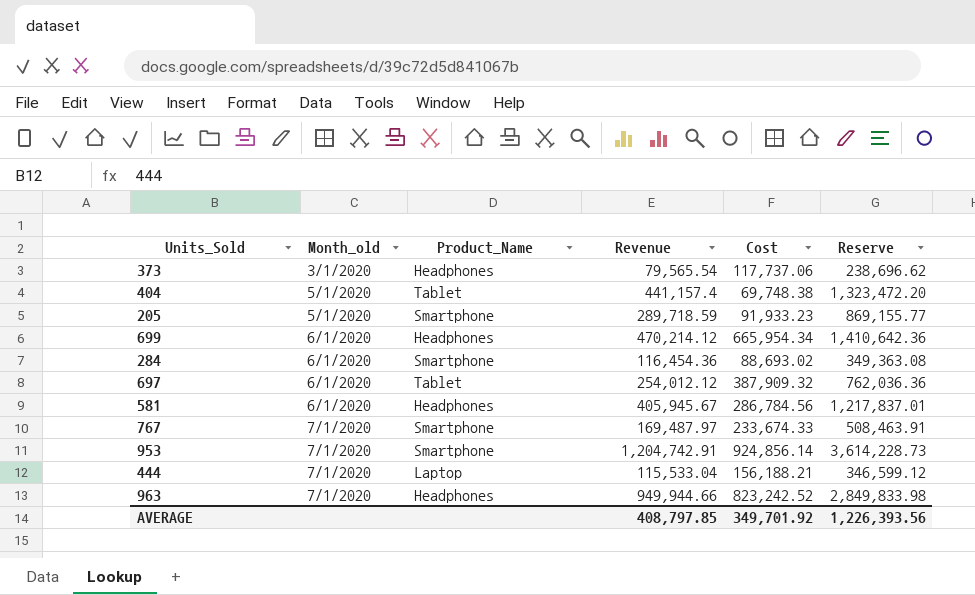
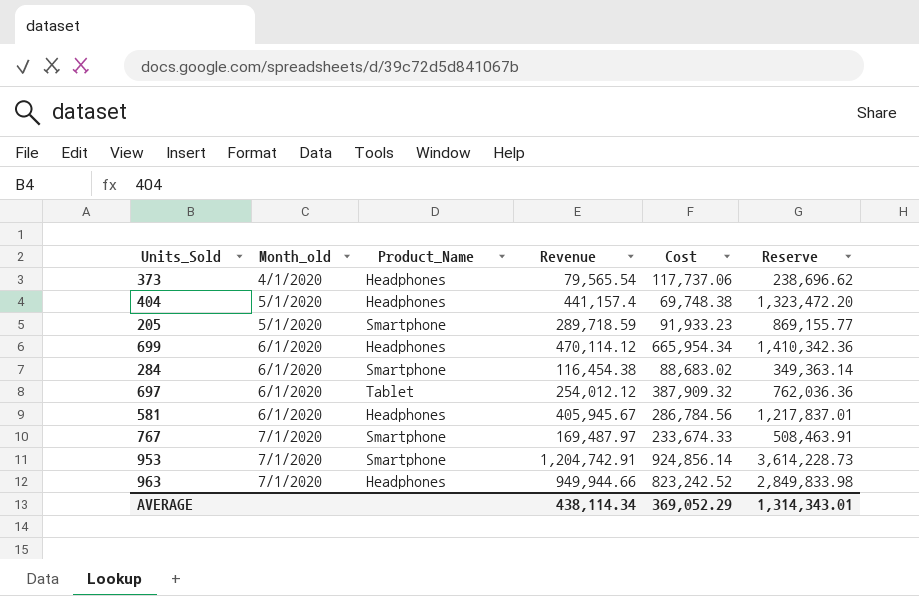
row 444: 7/1/2020 | Laptop | 115,533.04 | 156,188.21 | 346,599.12 -> none
373 | Month_old: 3/1/2020 -> 4/1/2020
404 | Product_Name: Tablet -> Headphones
699 | Revenue: 470,214.12 -> 470,114.12
699 | Reserve: 1,410,642.36 -> 1,410,342.36
284 | Revenue: 116,454.36 -> 116,454.38
284 | Cost: 88,693.02 -> 88,683.02
284 | Reserve: 349,363.08 -> 349,363.14
AVERAGE | Revenue: 408,797.85 -> 438,114.34
AVERAGE | Cost: 349,701.92 -> 369,052.29
AVERAGE | Reserve: 1,226,393.56 -> 1,314,343.01

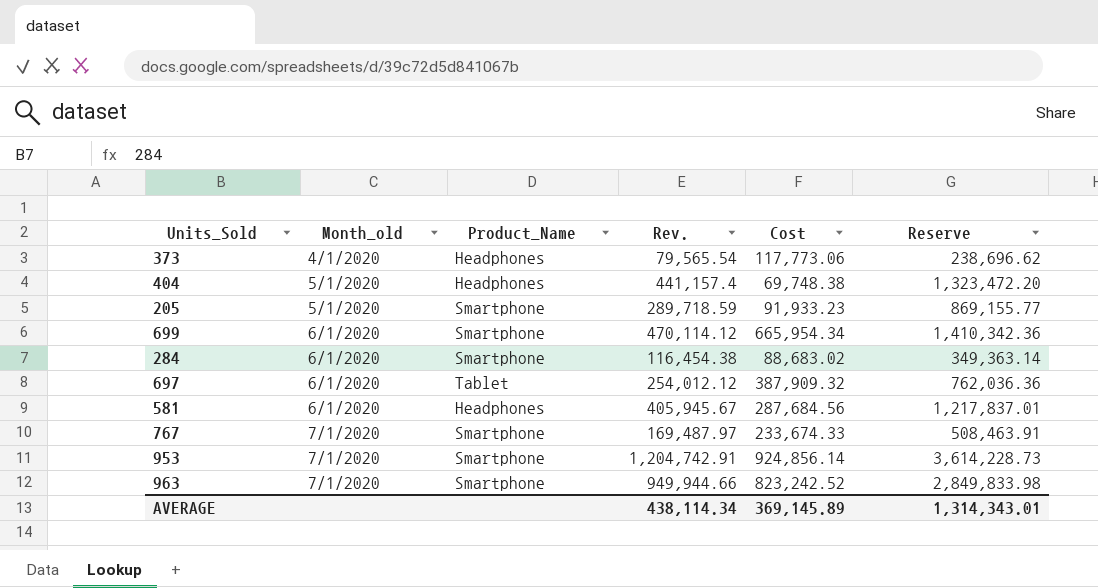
column name: Revenue -> Rev.
373 | Cost: 117,737.06 -> 117,773.06
699 | Product_Name: Headphones -> Smartphone
581 | Cost: 286,784.56 -> 287,684.56
963 | Product_Name: Headphones -> Smartphone
AVERAGE | Cost: 369,052.29 -> 369,145.89

